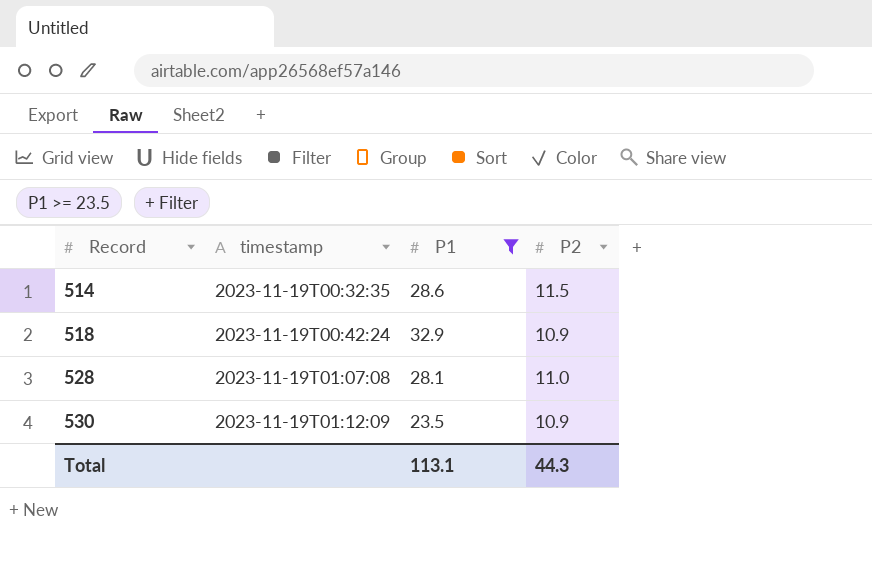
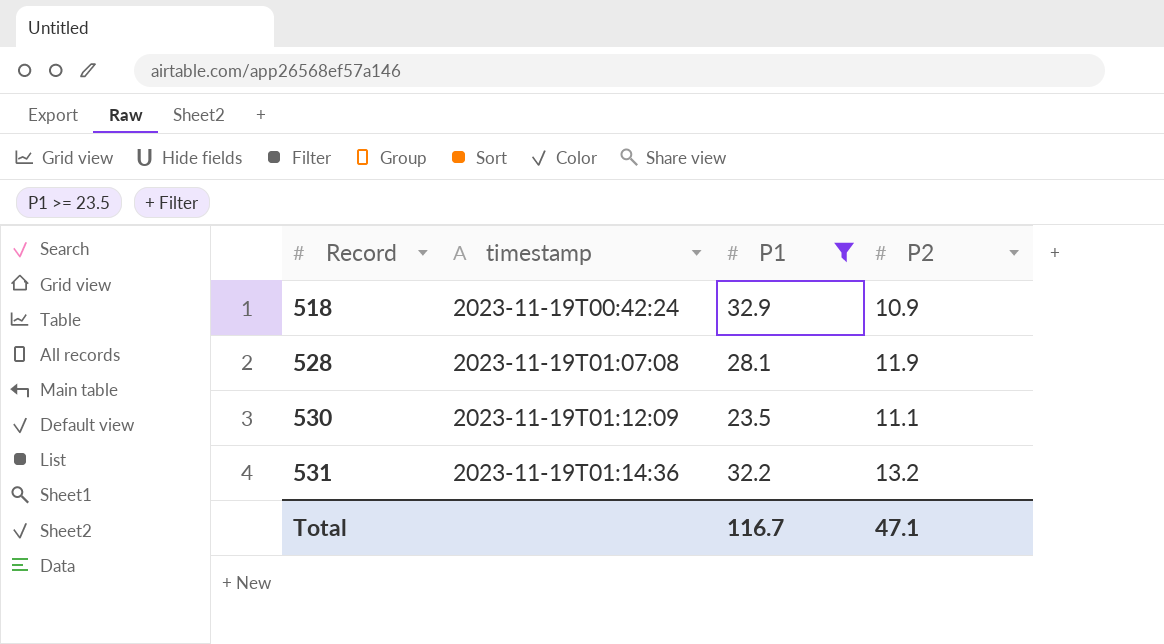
row 514: 2023-11-19T00:32:35 | 28.6 | 11.5 -> none
528 | P2: 11.0 -> 11.9
530 | P2: 10.9 -> 11.1
row 531: none -> 2023-11-19T01:14:36 | 32.2 | 13.2
Total | P1: 113.1 -> 116.7
Total | P2: 44.3 -> 47.1

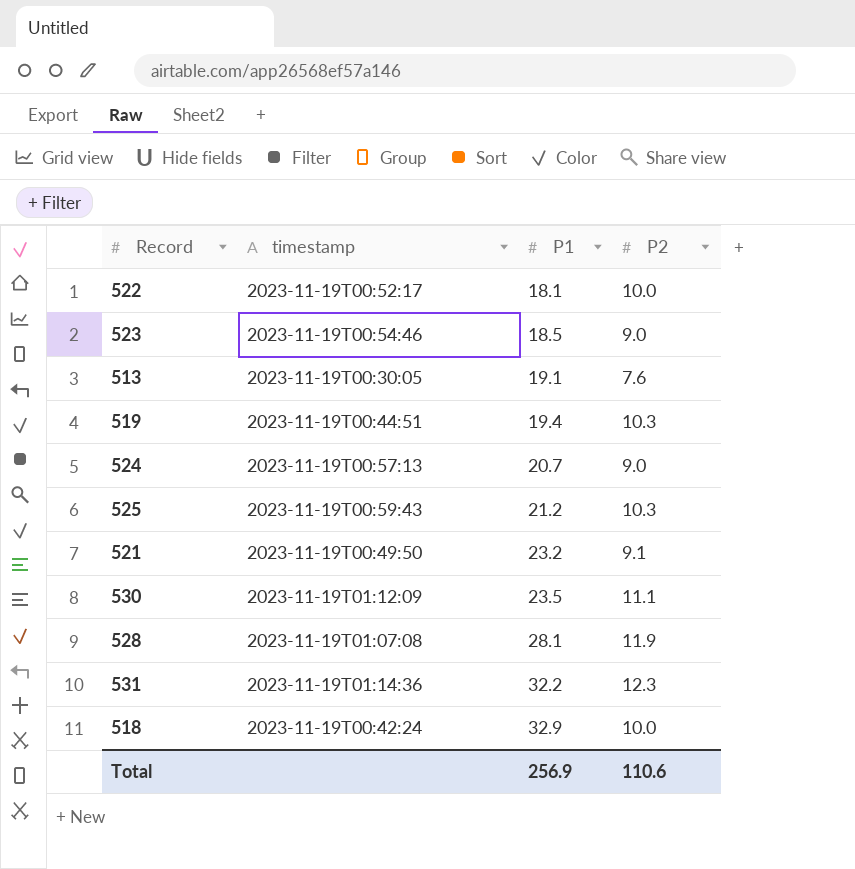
filter: P1 >= 23.5 -> none
row order: Record ascending -> P1 ascending
531 | P2: 13.2 -> 12.3
518 | P2: 10.9 -> 10.0
Total | P1: 116.7 -> 256.9
Total | P2: 47.1 -> 110.6

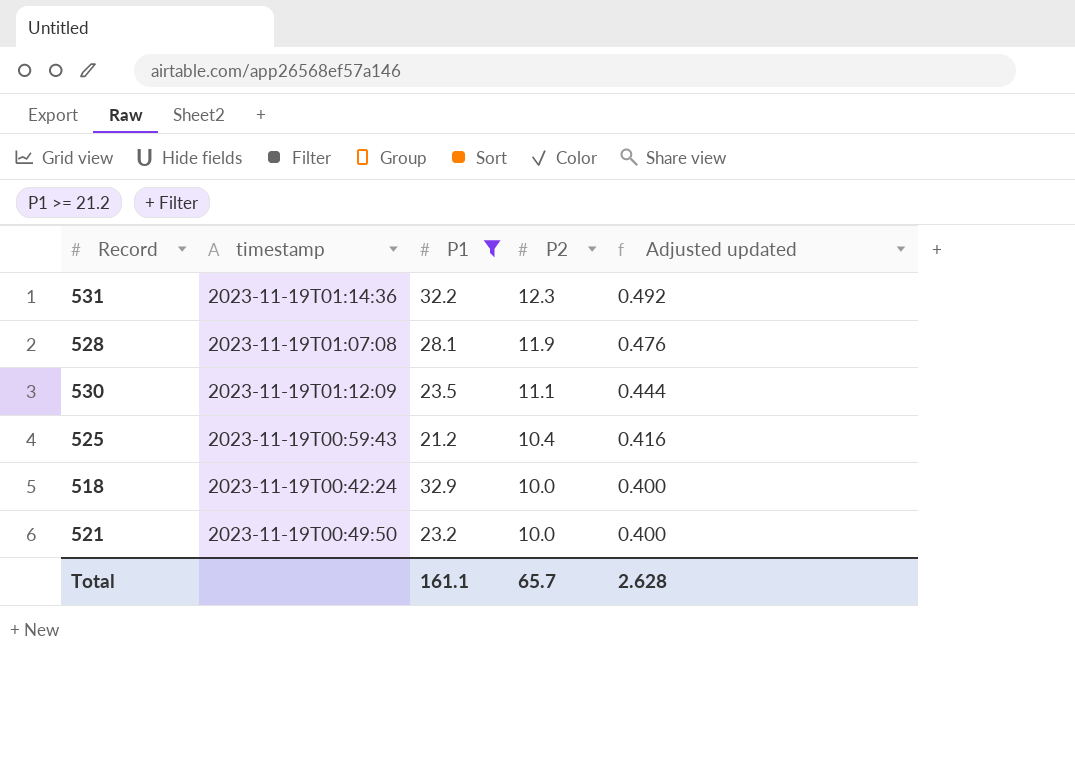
filter: none -> P1 >= 21.2
row order: P1 ascending -> P2 descending
column Adjusted updated | formula: none -> [P2] * 0.04
525 | P2: 10.3 -> 10.4
521 | P2: 9.1 -> 10.0
Total | P1: 256.9 -> 161.1
Total | P2: 110.6 -> 65.7

